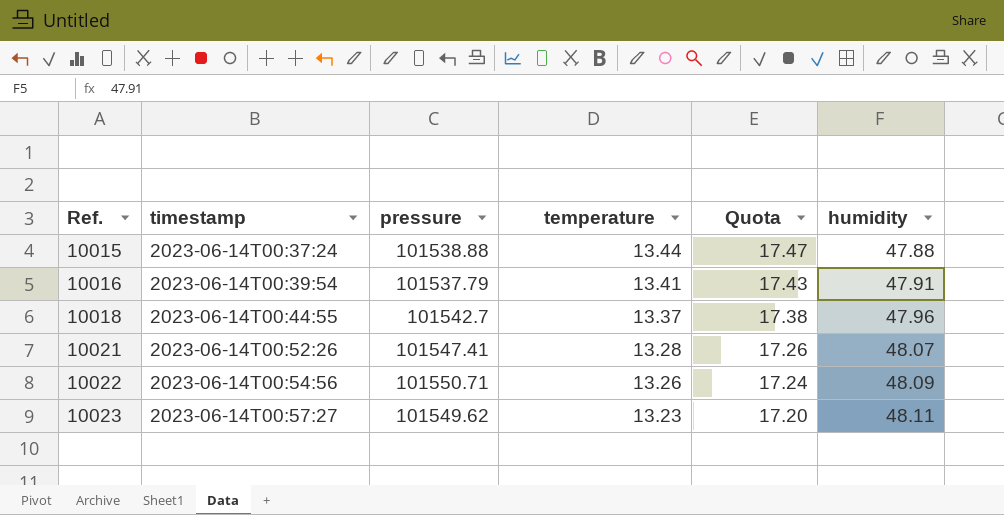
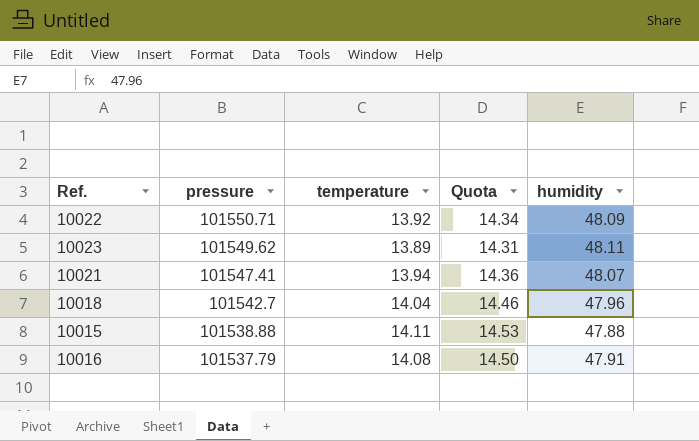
row order: Ref. ascending -> pressure descending
column timestamp | position: 2 -> none
column Quota | formula: [temperature] * 1.3 -> [temperature] * 1.03
10022 | temperature: 13.26 -> 13.92
10023 | temperature: 13.23 -> 13.89
10021 | temperature: 13.28 -> 13.94
10018 | temperature: 13.37 -> 14.04
10015 | temperature: 13.44 -> 14.11
10016 | temperature: 13.41 -> 14.08

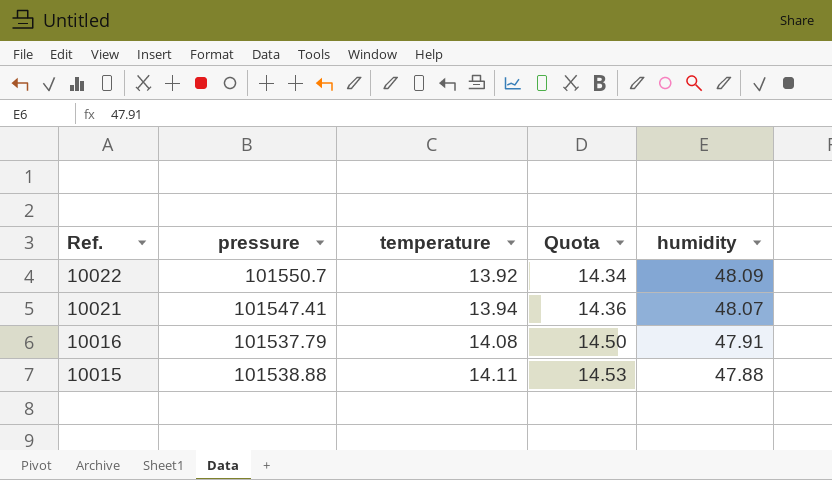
row order: pressure descending -> Ref. descending
row 10023: 101549.62 | 13.89 | 14.31 | 48.11 -> none
row 10018: 101542.7 | 14.04 | 14.46 | 47.96 -> none
10022 | pressure: 101550.71 -> 101550.7

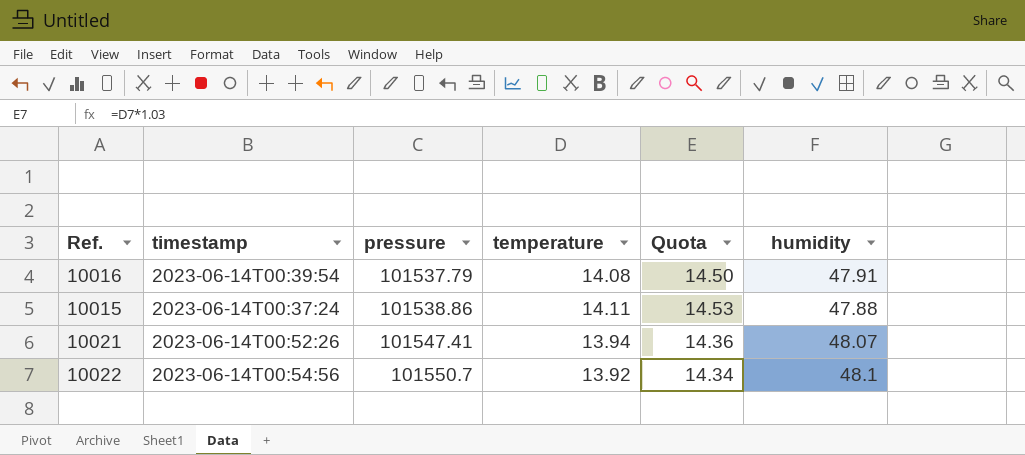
row order: Ref. descending -> pressure ascending
column timestamp | position: none -> 2
10015 | pressure: 101538.88 -> 101538.86
10022 | humidity: 48.09 -> 48.1

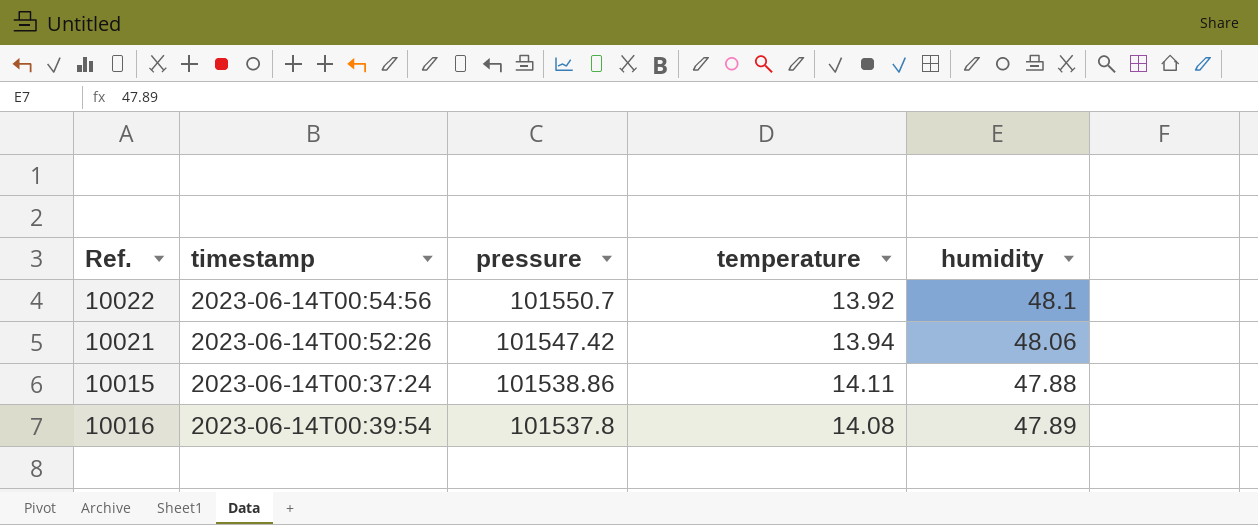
row order: pressure ascending -> pressure descending
column Quota | formula: [temperature] * 1.03 -> none
10021 | pressure: 101547.41 -> 101547.42
10021 | humidity: 48.07 -> 48.06
10016 | pressure: 101537.79 -> 101537.8
10016 | humidity: 47.91 -> 47.89

